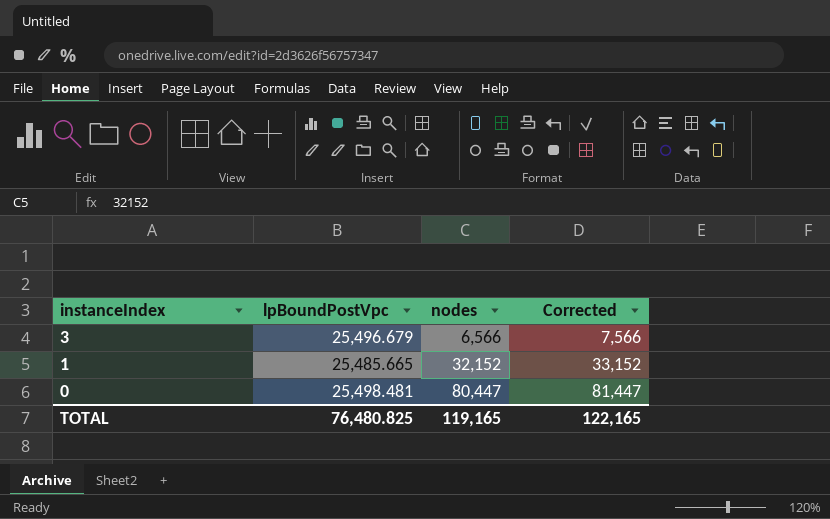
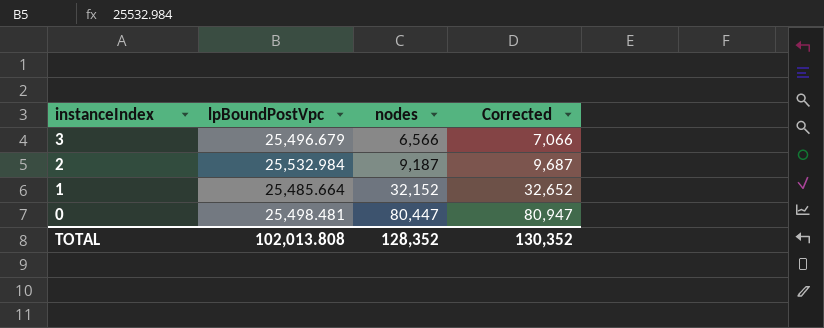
column Corrected | formula: [nodes] + 1000 -> [nodes] + 500
row 2: none -> 25,532.984 | 9,187 | 9,687
1 | lpBoundPostVpc: 25,485.665 -> 25,485.664
TOTAL | lpBoundPostVpc: 76,480.825 -> 102,013.808
TOTAL | nodes: 119,165 -> 128,352
TOTAL | Corrected: 122,165 -> 130,352

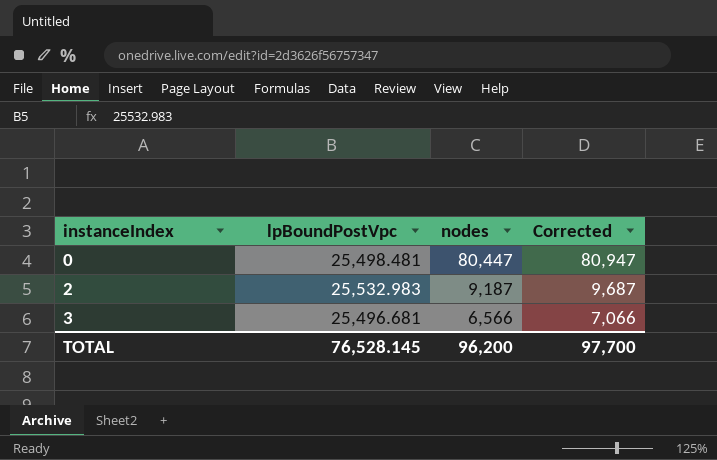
row order: instanceIndex descending -> instanceIndex ascending
row 1: 25,485.664 | 32,152 | 32,652 -> none
2 | lpBoundPostVpc: 25,532.984 -> 25,532.983
3 | lpBoundPostVpc: 25,496.679 -> 25,496.681
TOTAL | lpBoundPostVpc: 102,013.808 -> 76,528.145
TOTAL | nodes: 128,352 -> 96,200
TOTAL | Corrected: 130,352 -> 97,700

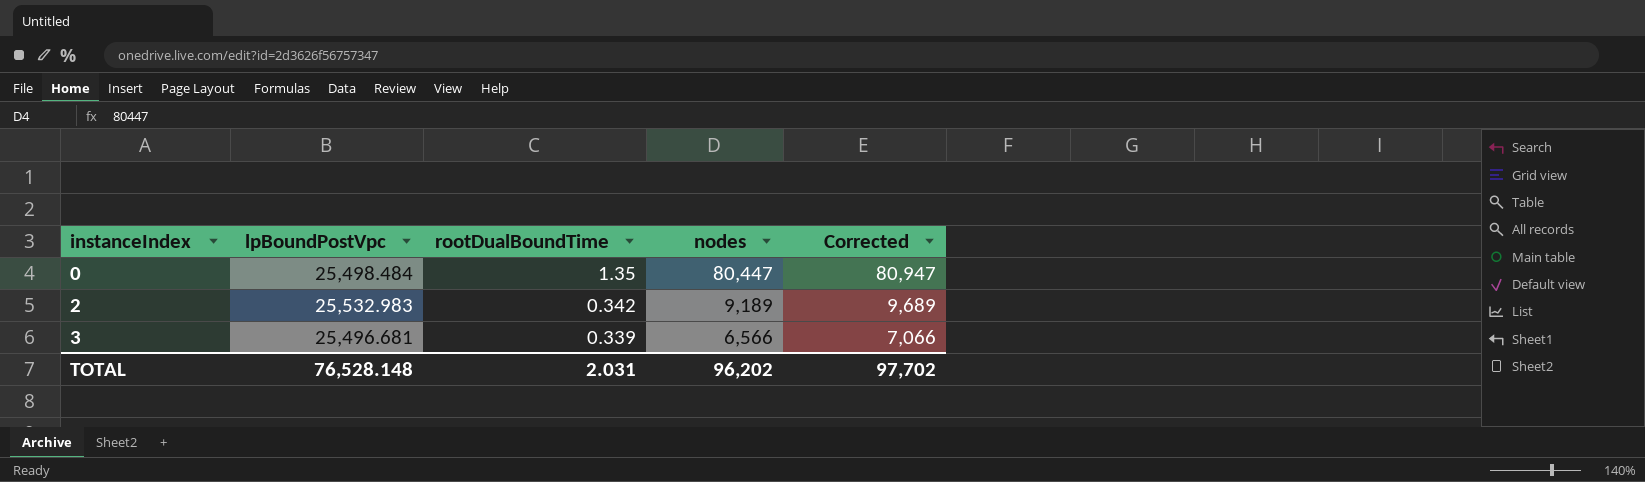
column rootDualBoundTime | position: none -> 3
0 | lpBoundPostVpc: 25,498.481 -> 25,498.484
2 | nodes: 9,187 -> 9,189
2 | Corrected: 9,687 -> 9,689
TOTAL | lpBoundPostVpc: 76,528.145 -> 76,528.148
TOTAL | nodes: 96,200 -> 96,202
TOTAL | Corrected: 97,700 -> 97,702

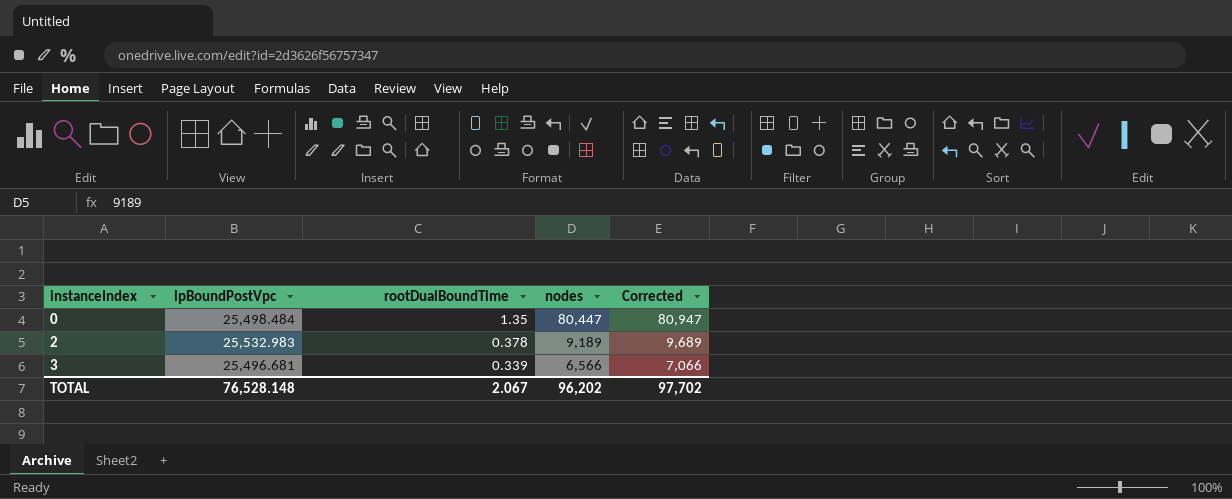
2 | rootDualBoundTime: 0.342 -> 0.378
TOTAL | rootDualBoundTime: 2.031 -> 2.067

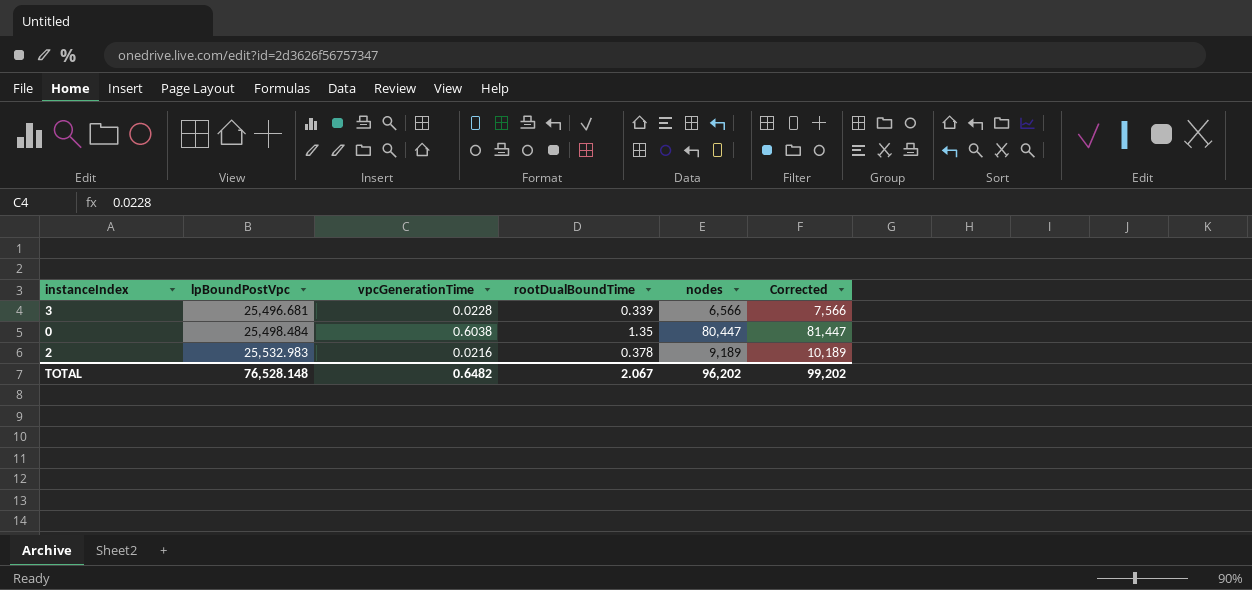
row order: instanceIndex ascending -> lpBoundPostVpc ascending
column vpcGenerationTime | position: none -> 3
column Corrected | formula: [nodes] + 500 -> [nodes] + 1000
TOTAL | Corrected: 97,702 -> 99,202

